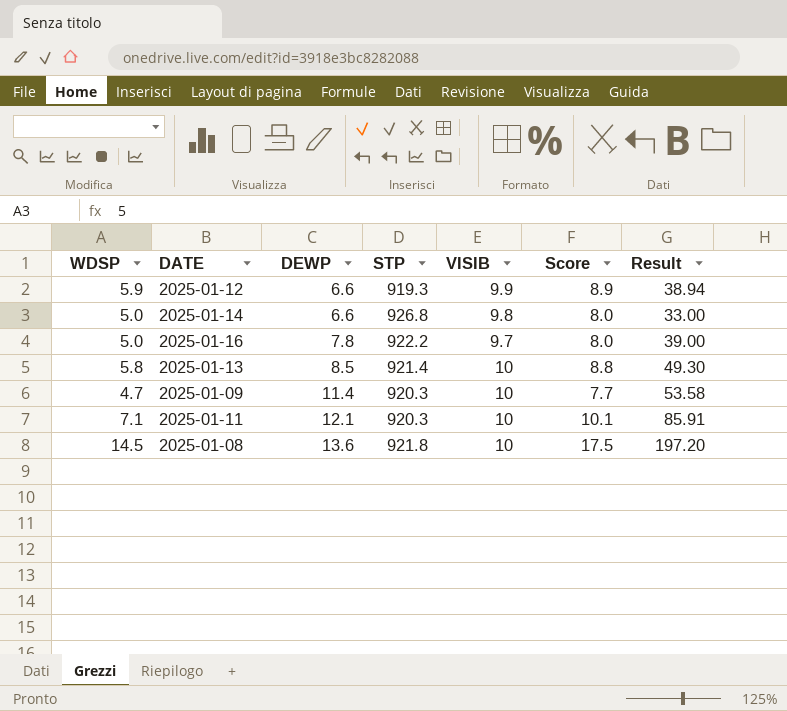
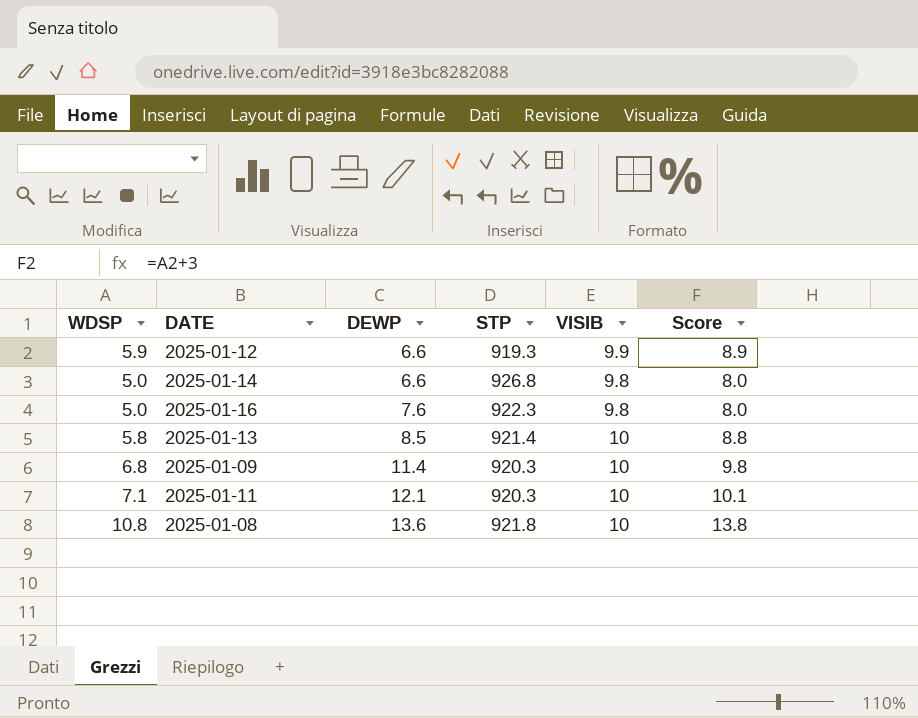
column Result | formula: [WDSP] * [DEWP] -> none
2025-01-16 | DEWP: 7.8 -> 7.6
2025-01-16 | STP: 922.2 -> 922.3
2025-01-16 | VISIB: 9.7 -> 9.8
2025-01-09 | WDSP: 4.7 -> 6.8
2025-01-09 | Score: 7.7 -> 9.8
2025-01-08 | WDSP: 14.5 -> 10.8
2025-01-08 | Score: 17.5 -> 13.8

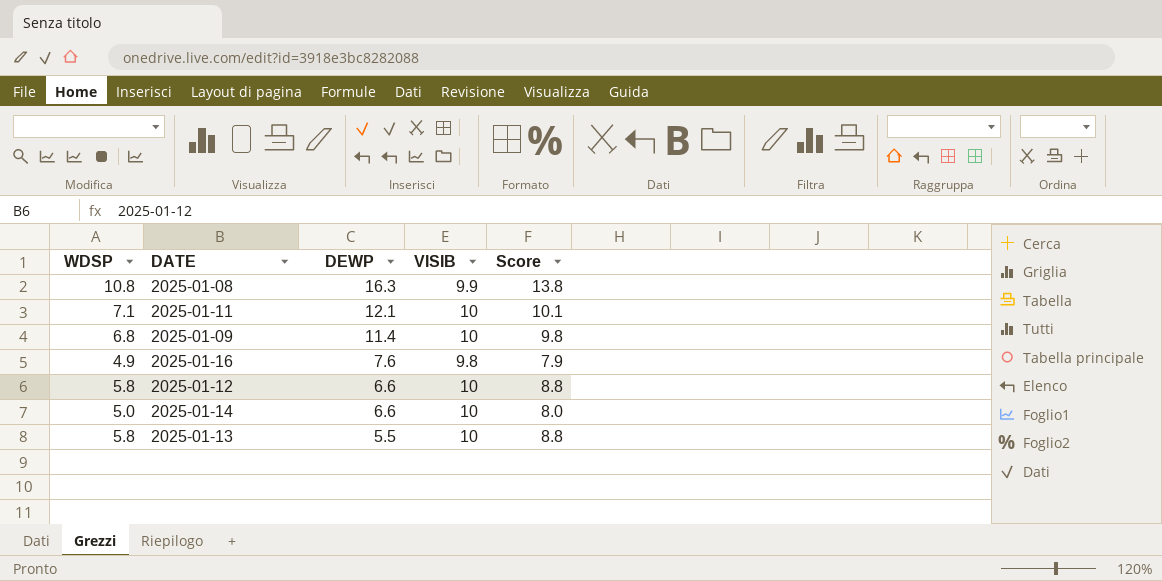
row order: DEWP ascending -> DEWP descending
column STP | position: 4 -> none
2025-01-08 | DEWP: 13.6 -> 16.3
2025-01-08 | VISIB: 10 -> 9.9
2025-01-16 | WDSP: 5.0 -> 4.9
2025-01-16 | Score: 8.0 -> 7.9
2025-01-12 | WDSP: 5.9 -> 5.8
2025-01-12 | VISIB: 9.9 -> 10
2025-01-12 | Score: 8.9 -> 8.8
2025-01-14 | VISIB: 9.8 -> 10
2025-01-13 | DEWP: 8.5 -> 5.5

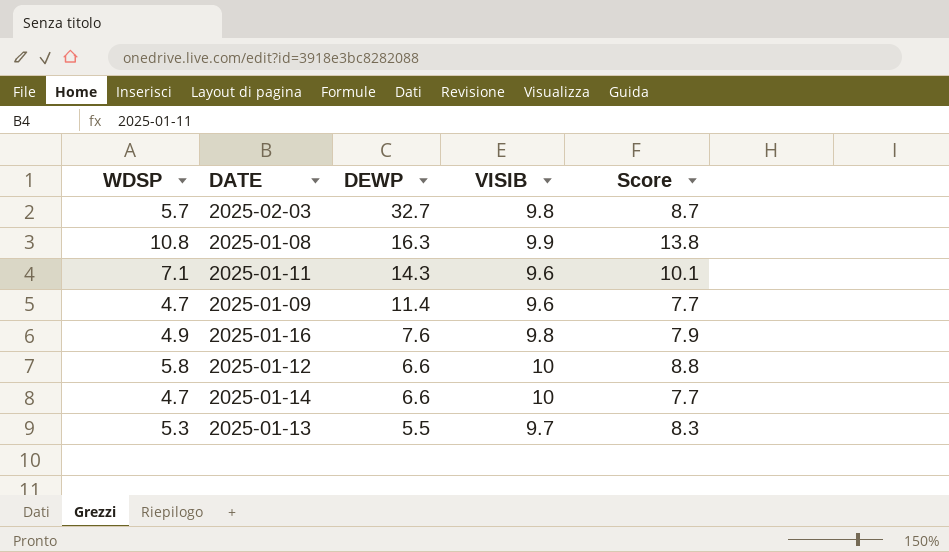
row 2025-02-03: none -> 5.7 | 32.7 | 9.8 | 8.7
2025-01-11 | DEWP: 12.1 -> 14.3
2025-01-11 | VISIB: 10 -> 9.6
2025-01-09 | WDSP: 6.8 -> 4.7
2025-01-09 | VISIB: 10 -> 9.6
2025-01-09 | Score: 9.8 -> 7.7
2025-01-14 | WDSP: 5.0 -> 4.7
2025-01-14 | Score: 8.0 -> 7.7
2025-01-13 | WDSP: 5.8 -> 5.3
2025-01-13 | VISIB: 10 -> 9.7
2025-01-13 | Score: 8.8 -> 8.3

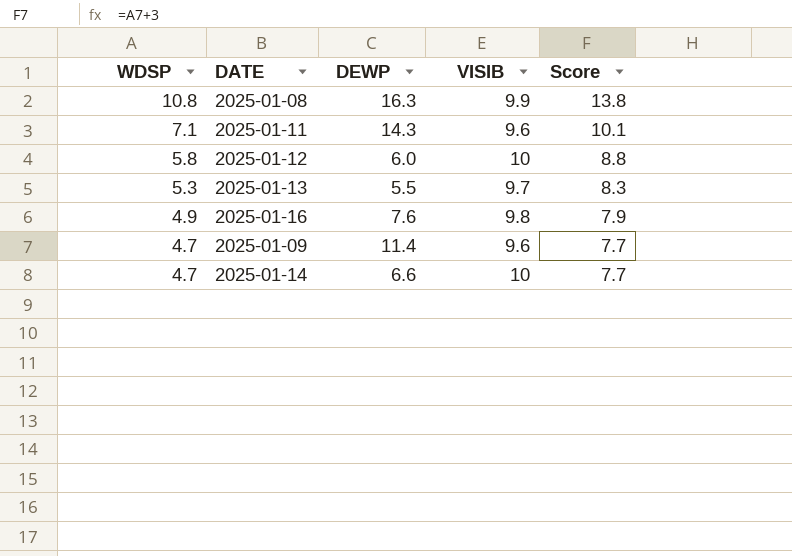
row order: DEWP descending -> WDSP descending
row 2025-02-03: 5.7 | 32.7 | 9.8 | 8.7 -> none
2025-01-12 | DEWP: 6.6 -> 6.0

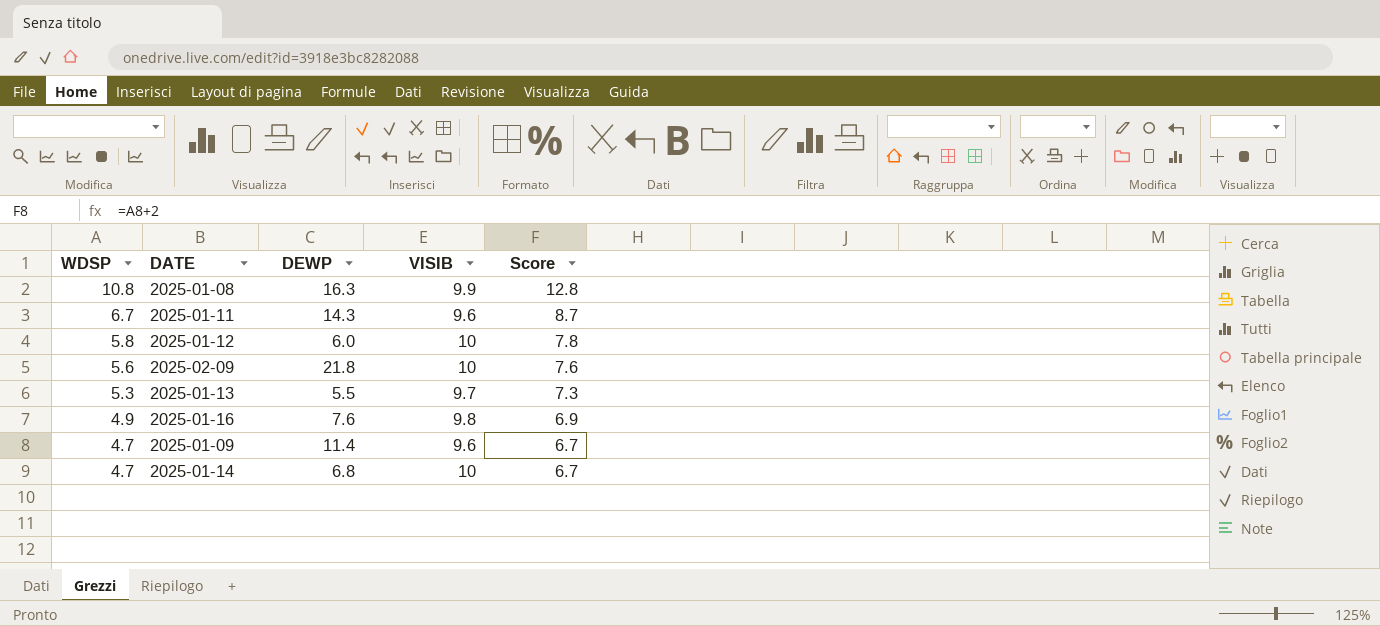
column Score | formula: [WDSP] + 3 -> [WDSP] + 2
2025-01-11 | WDSP: 7.1 -> 6.7
row 2025-02-09: none -> 5.6 | 21.8 | 10 | 7.6
2025-01-14 | DEWP: 6.6 -> 6.8

